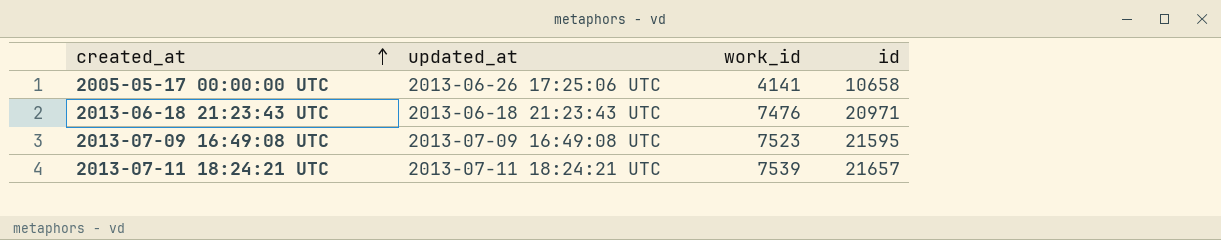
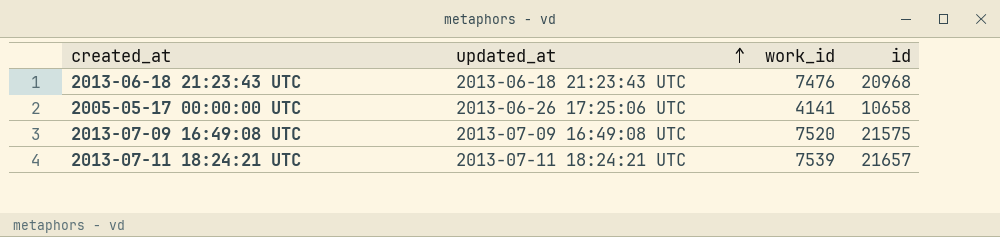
row order: created_at ascending -> updated_at ascending
2013-06-18 21:23:43 UTC | id: 20971 -> 20968
2013-07-09 16:49:08 UTC | work_id: 7523 -> 7520
2013-07-09 16:49:08 UTC | id: 21595 -> 21575

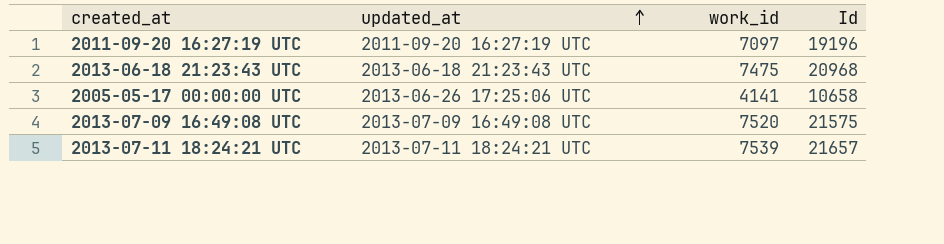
column name: id -> Id
row 2011-09-20 16:27:19 UTC: none -> 2011-09-20 16:27:19 UTC | 7097 | 19196
2013-06-18 21:23:43 UTC | work_id: 7476 -> 7475

